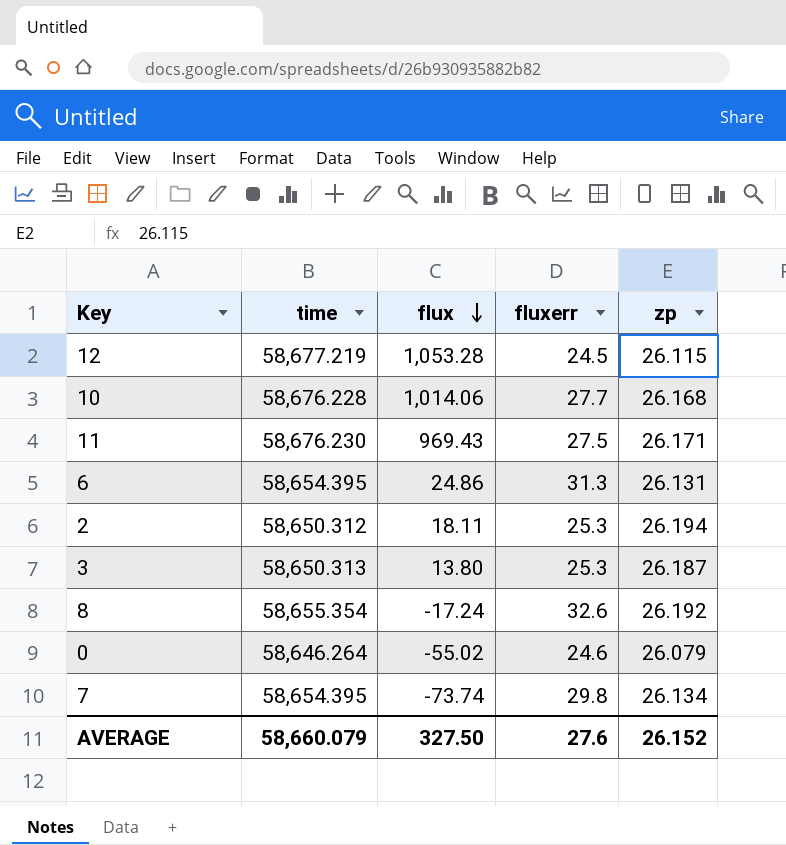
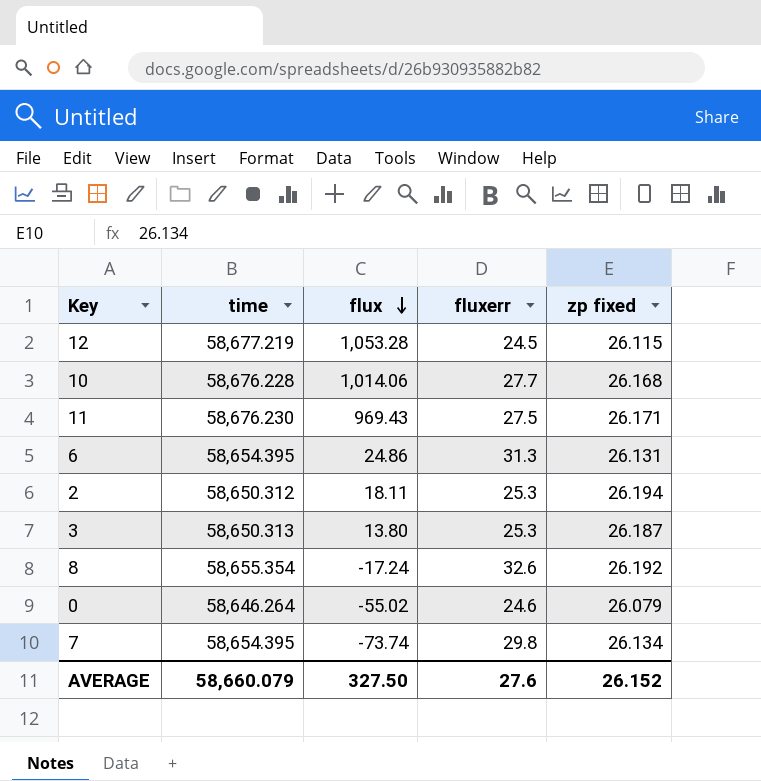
column name: zp -> zp fixed

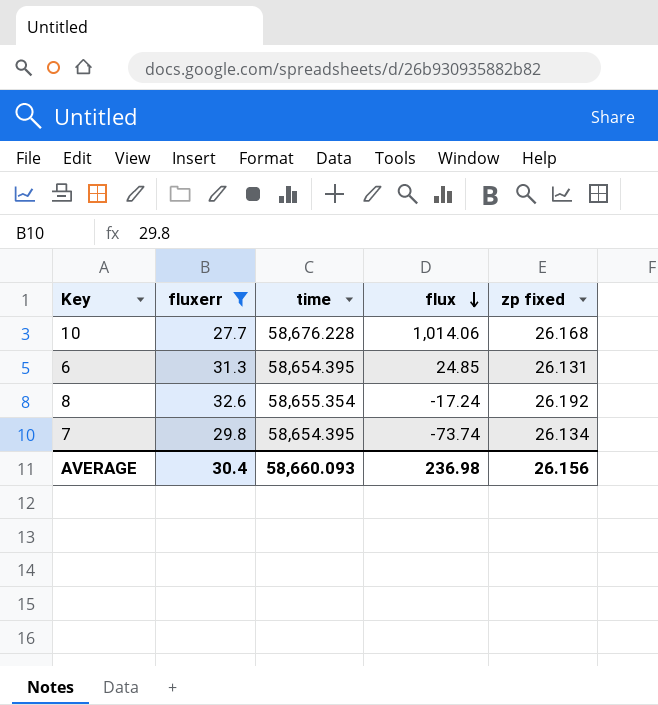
filter: none -> fluxerr >= 27.7
column fluxerr | position: 4 -> 2
6 | flux: 24.86 -> 24.85
AVERAGE | fluxerr: 27.6 -> 30.4
AVERAGE | time: 58,660.079 -> 58,660.093
AVERAGE | flux: 327.50 -> 236.98
AVERAGE | zp fixed: 26.152 -> 26.156

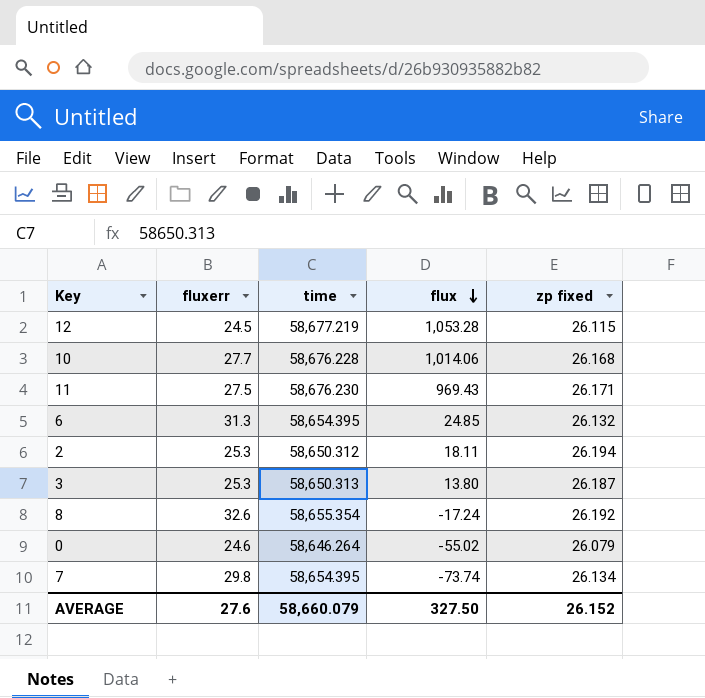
filter: fluxerr >= 27.7 -> none
6 | zp fixed: 26.131 -> 26.132
AVERAGE | fluxerr: 30.4 -> 27.6
AVERAGE | time: 58,660.093 -> 58,660.079
AVERAGE | flux: 236.98 -> 327.50
AVERAGE | zp fixed: 26.156 -> 26.152

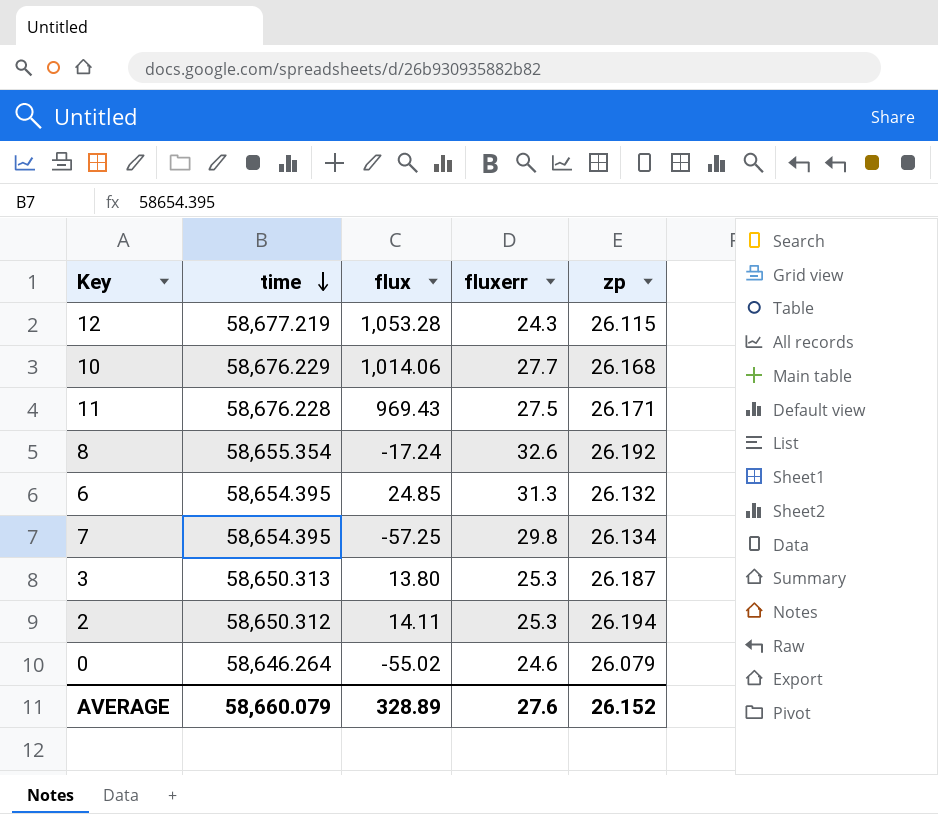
row order: flux descending -> time descending
column fluxerr | position: 2 -> 4
column name: zp fixed -> zp
12 | fluxerr: 24.5 -> 24.3
10 | time: 58,676.228 -> 58,676.229
11 | time: 58,676.230 -> 58,676.228
7 | flux: -73.74 -> -57.25
2 | flux: 18.11 -> 14.11
AVERAGE | flux: 327.50 -> 328.89

